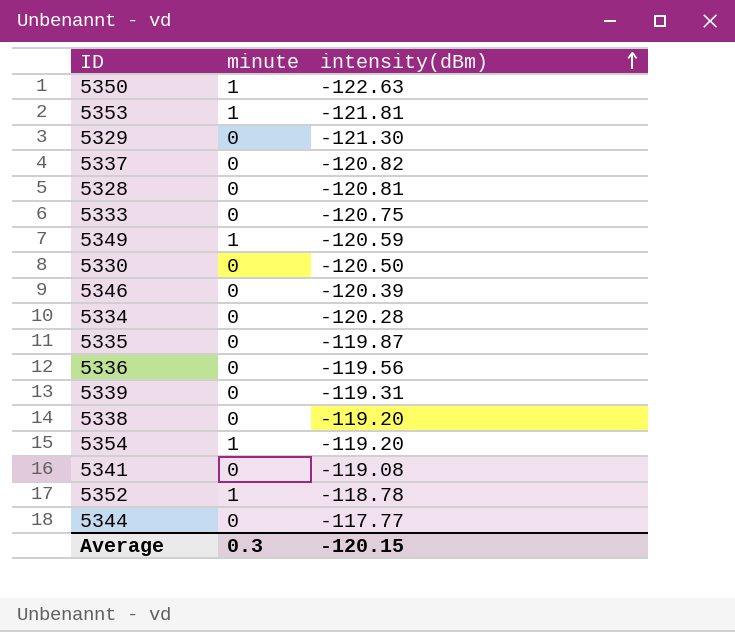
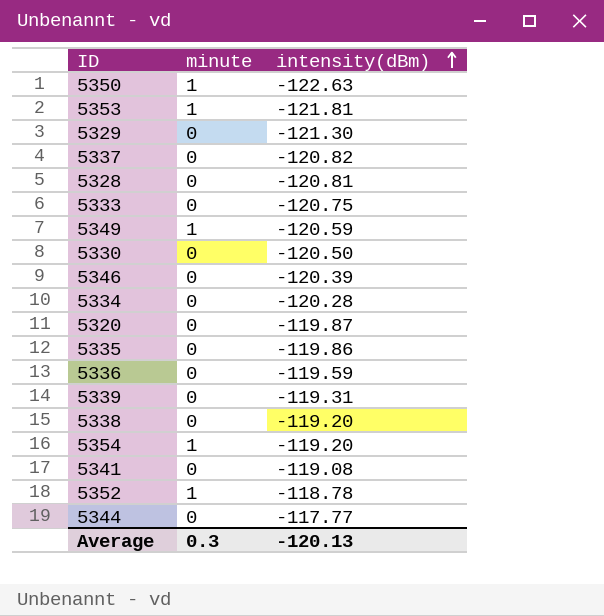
row 5320: none -> 0 | -119.87
5335 | intensity(dBm): -119.87 -> -119.86
5336 | intensity(dBm): -119.56 -> -119.59
Average | intensity(dBm): -120.15 -> -120.13

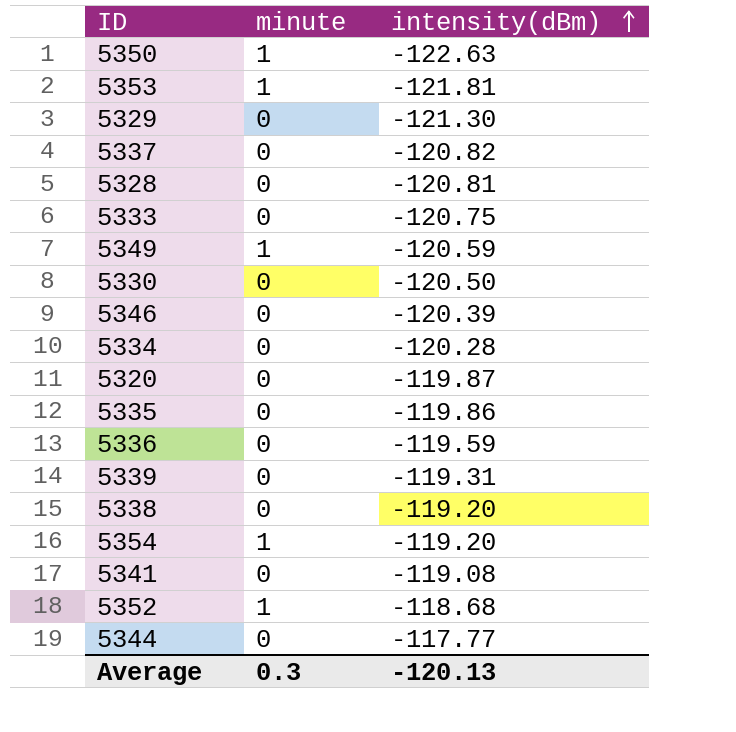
5352 | intensity(dBm): -118.78 -> -118.68

